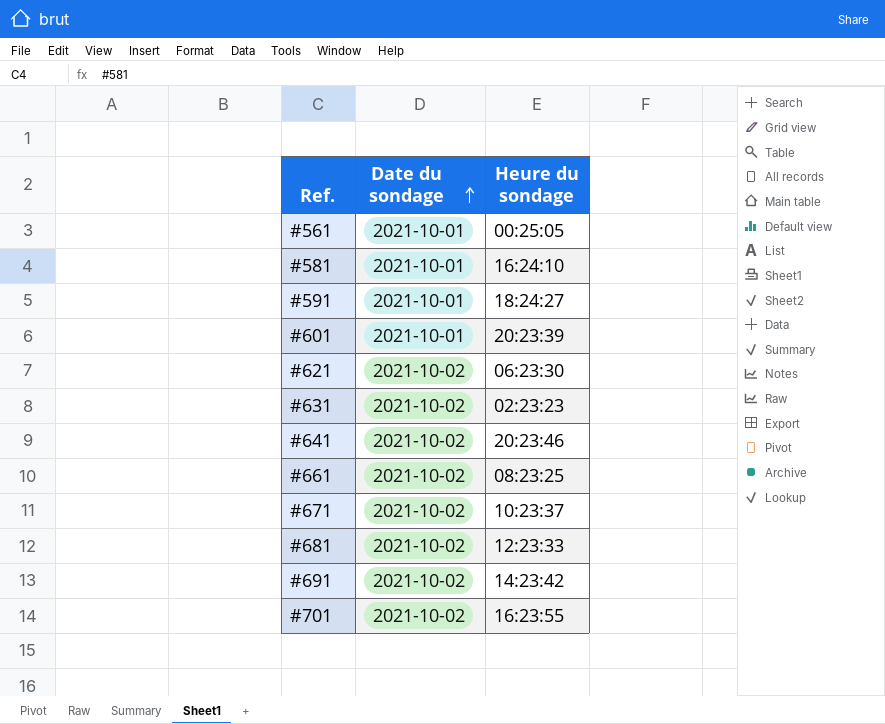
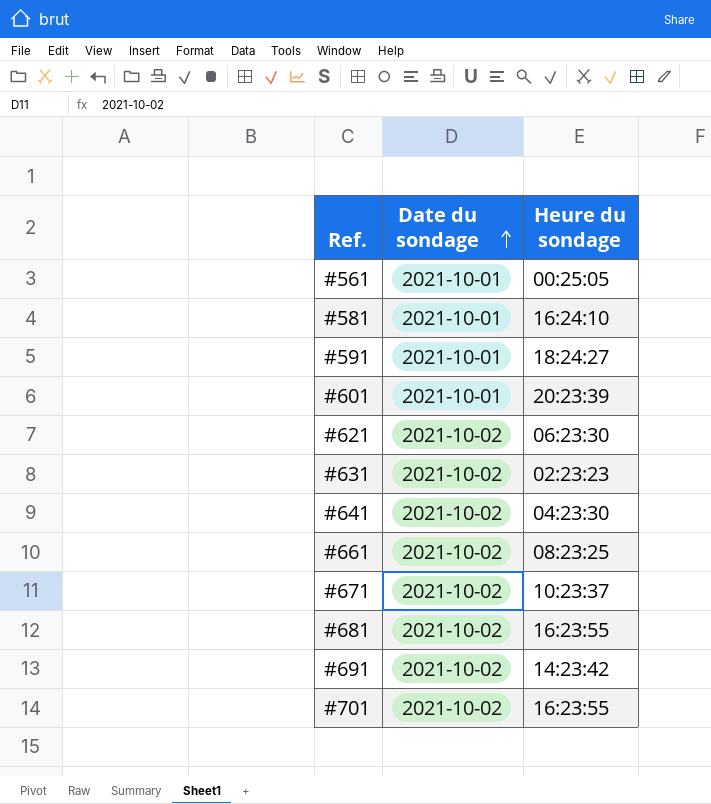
#641 | Heure du sondage: 20:23:46 -> 04:23:30
#681 | Heure du sondage: 12:23:33 -> 16:23:55

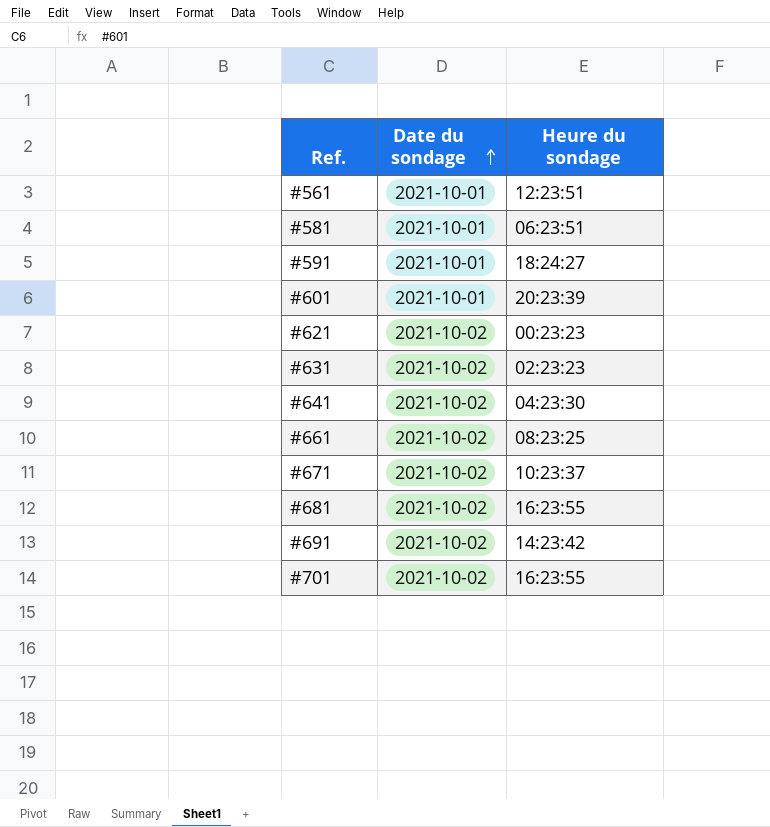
#561 | Heure du sondage: 00:25:05 -> 12:23:51
#581 | Heure du sondage: 16:24:10 -> 06:23:51
#621 | Heure du sondage: 06:23:30 -> 00:23:23

